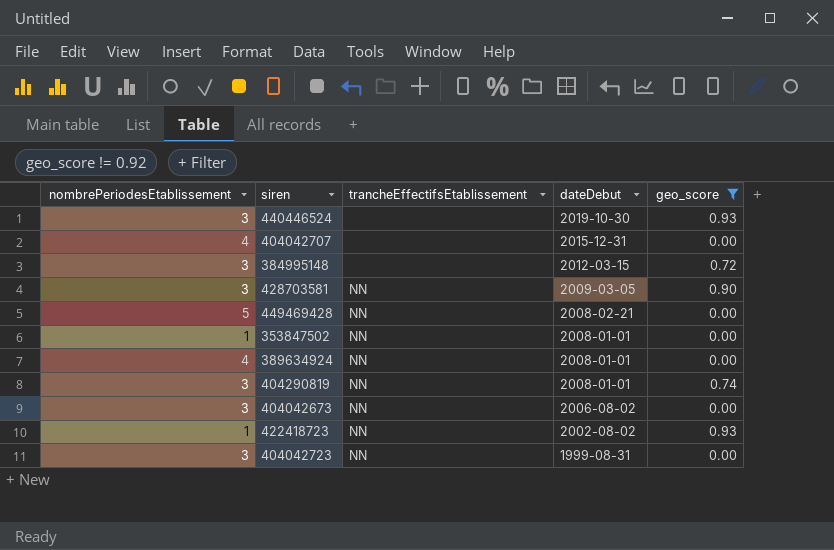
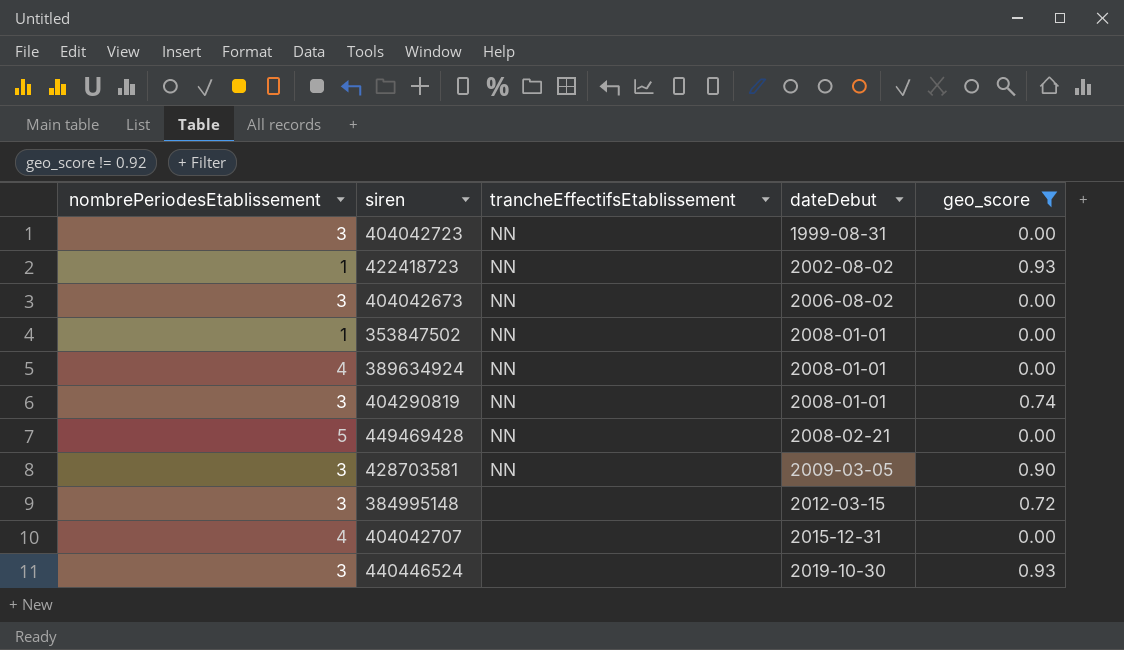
row order: dateDebut descending -> dateDebut ascending

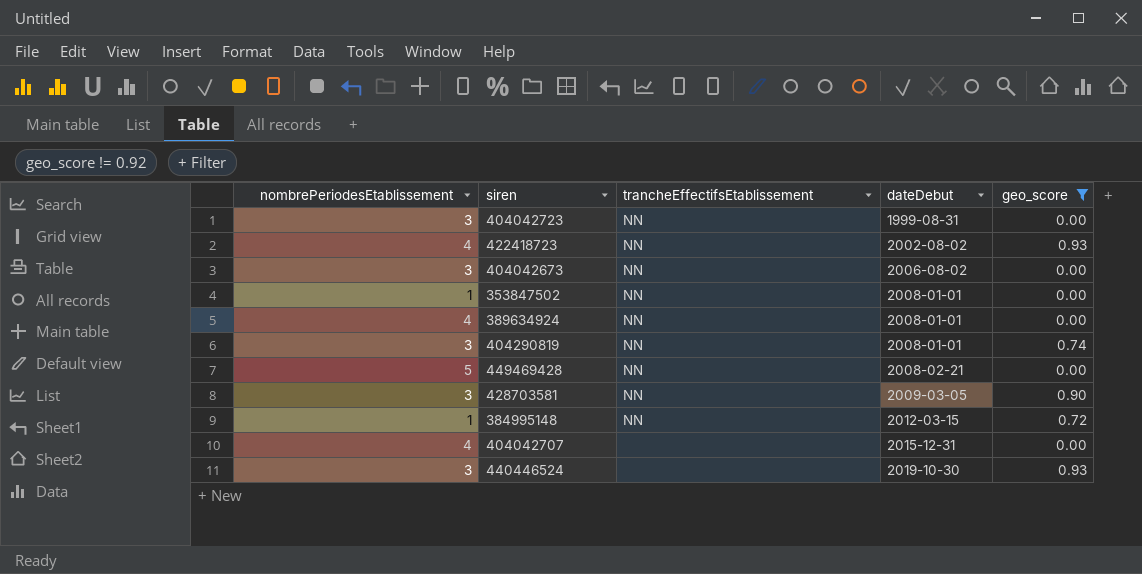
422418723 | nombrePeriodesEtablissement: 1 -> 4
384995148 | nombrePeriodesEtablissement: 3 -> 1
384995148 | trancheEffectifsEtablissement: none -> NN

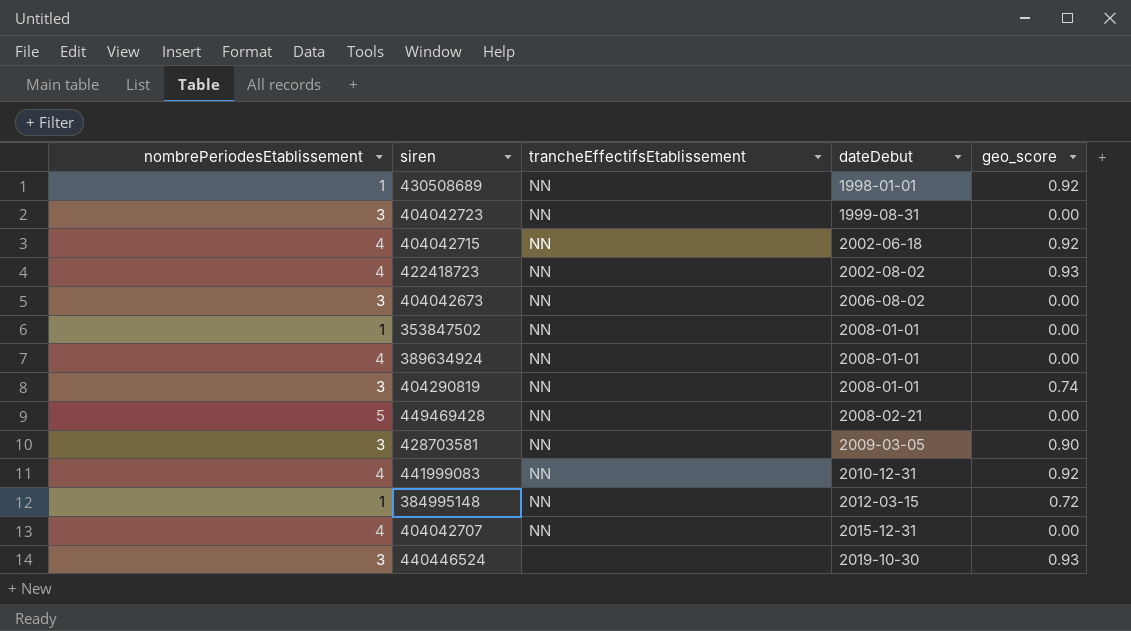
filter: geo_score != 0.92 -> none
404042707 | trancheEffectifsEtablissement: none -> NN

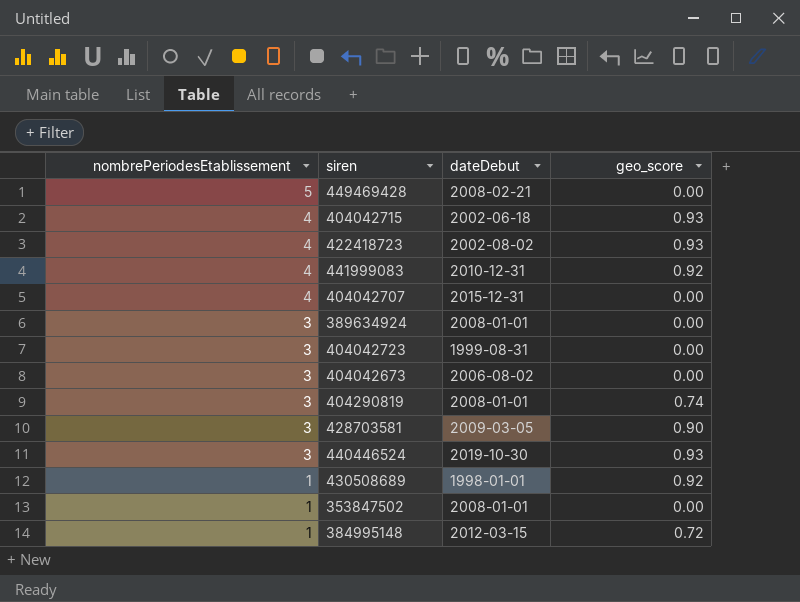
row order: dateDebut ascending -> nombrePeriodesEtablissement descending
column trancheEffectifsEtablissement | position: 3 -> none
404042715 | geo_score: 0.92 -> 0.93
389634924 | nombrePeriodesEtablissement: 4 -> 3

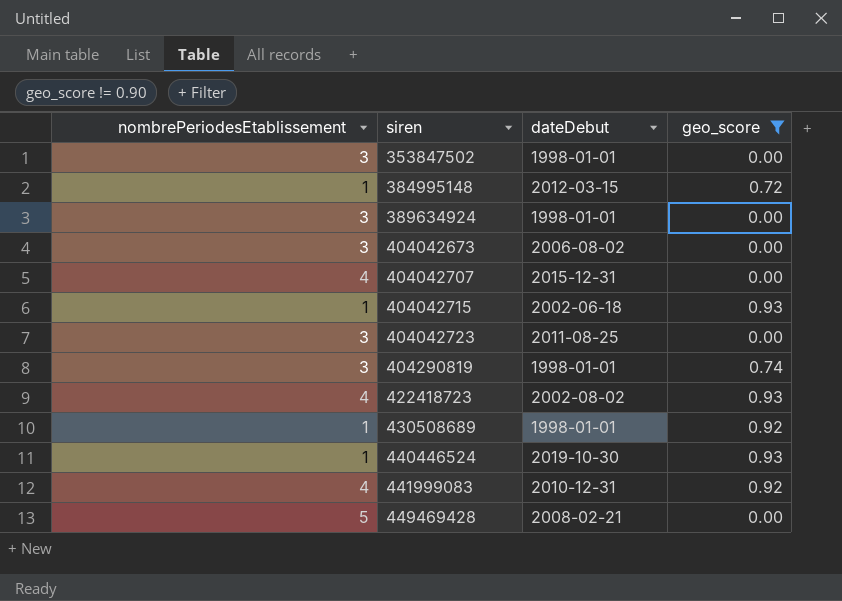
filter: none -> geo_score != 0.90
row order: nombrePeriodesEtablissement descending -> siren ascending
353847502 | nombrePeriodesEtablissement: 1 -> 3
353847502 | dateDebut: 2008-01-01 -> 1998-01-01
389634924 | dateDebut: 2008-01-01 -> 1998-01-01
404042715 | nombrePeriodesEtablissement: 4 -> 1
404042723 | dateDebut: 1999-08-31 -> 2011-08-25
404290819 | dateDebut: 2008-01-01 -> 1998-01-01
440446524 | nombrePeriodesEtablissement: 3 -> 1

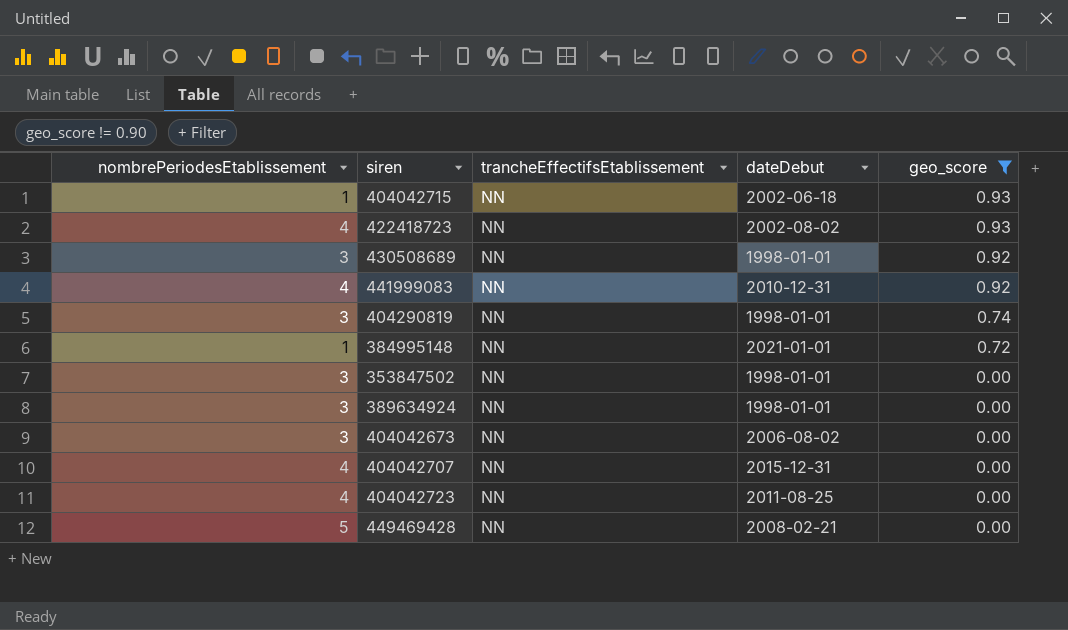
row order: siren ascending -> geo_score descending
column trancheEffectifsEtablissement | position: none -> 3
row 440446524: 1 | 2019-10-30 | 0.93 -> none
430508689 | nombrePeriodesEtablissement: 1 -> 3
384995148 | dateDebut: 2012-03-15 -> 2021-01-01
404042723 | nombrePeriodesEtablissement: 3 -> 4

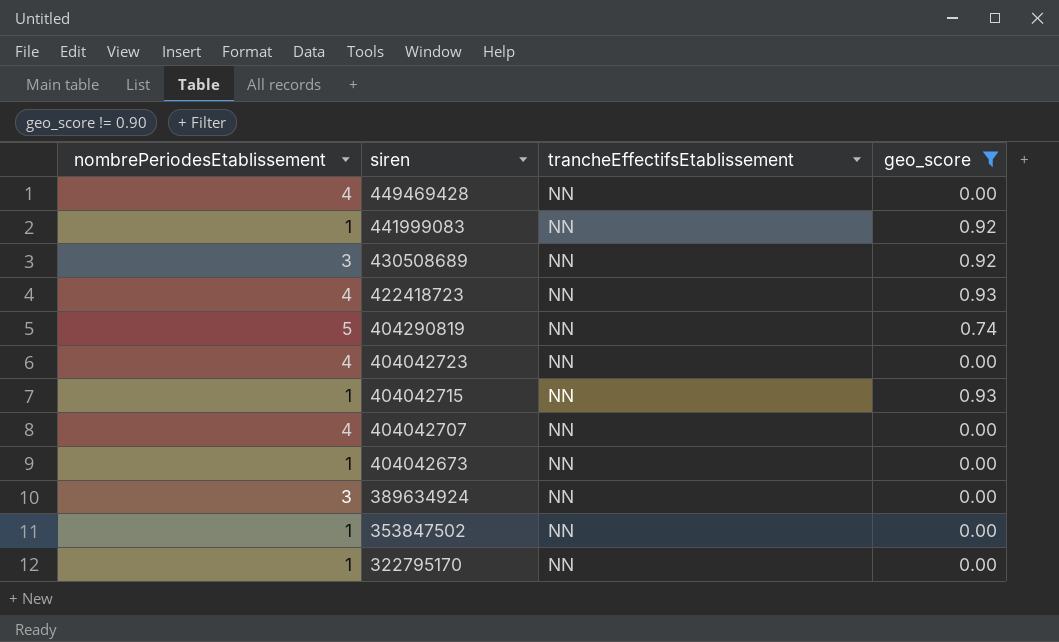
row order: geo_score descending -> siren descending
column dateDebut | position: 4 -> none
row 384995148: 1 | NN | 2021-01-01 | 0.72 -> none
449469428 | nombrePeriodesEtablissement: 5 -> 4
441999083 | nombrePeriodesEtablissement: 4 -> 1
404290819 | nombrePeriodesEtablissement: 3 -> 5
404042673 | nombrePeriodesEtablissement: 3 -> 1
353847502 | nombrePeriodesEtablissement: 3 -> 1
row 322795170: none -> 1 | NN | 0.00

